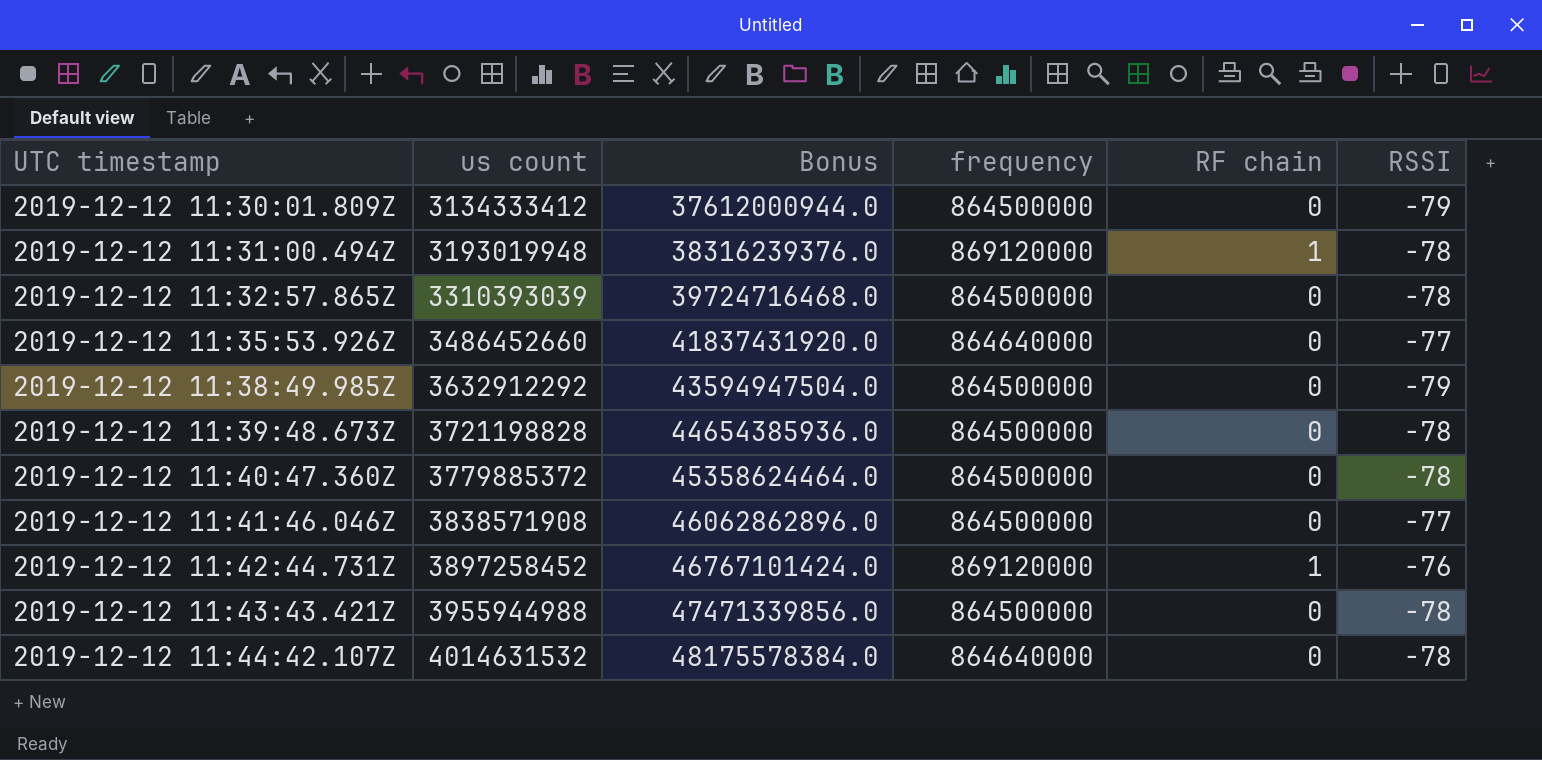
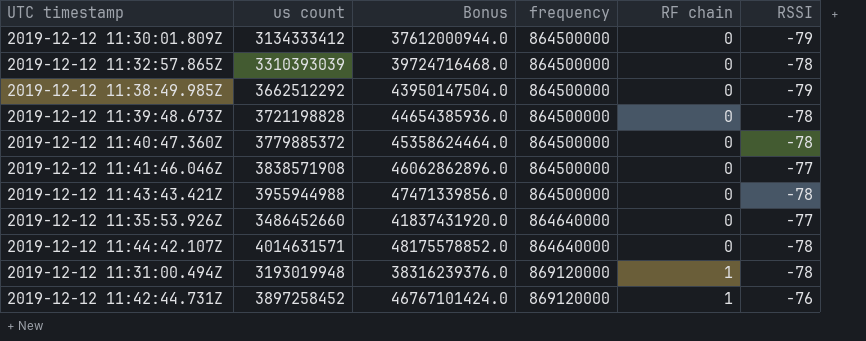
row order: UTC timestamp ascending -> frequency ascending
2019-12-12 11:38:49.985Z | us count: 3632912292 -> 3662512292
2019-12-12 11:38:49.985Z | Bonus: 43594947504.0 -> 43950147504.0
2019-12-12 11:44:42.107Z | us count: 4014631532 -> 4014631571
2019-12-12 11:44:42.107Z | Bonus: 48175578384.0 -> 48175578852.0

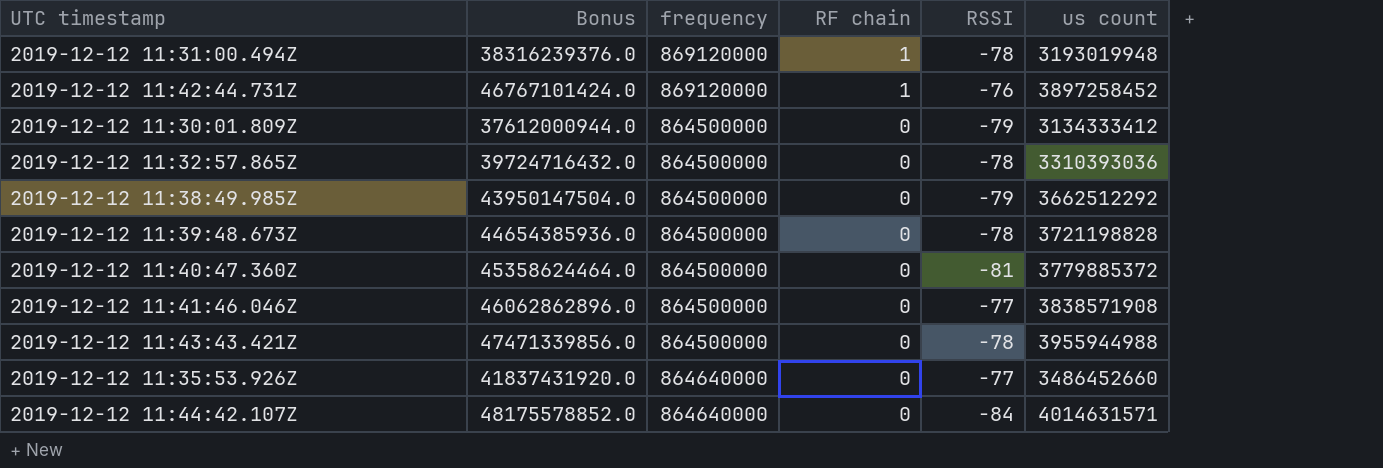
row order: frequency ascending -> RF chain descending
column us count | position: 2 -> 6
2019-12-12 11:32:57.865Z | Bonus: 39724716468.0 -> 39724716432.0
2019-12-12 11:32:57.865Z | us count: 3310393039 -> 3310393036
2019-12-12 11:40:47.360Z | RSSI: -78 -> -81
2019-12-12 11:44:42.107Z | RSSI: -78 -> -84

